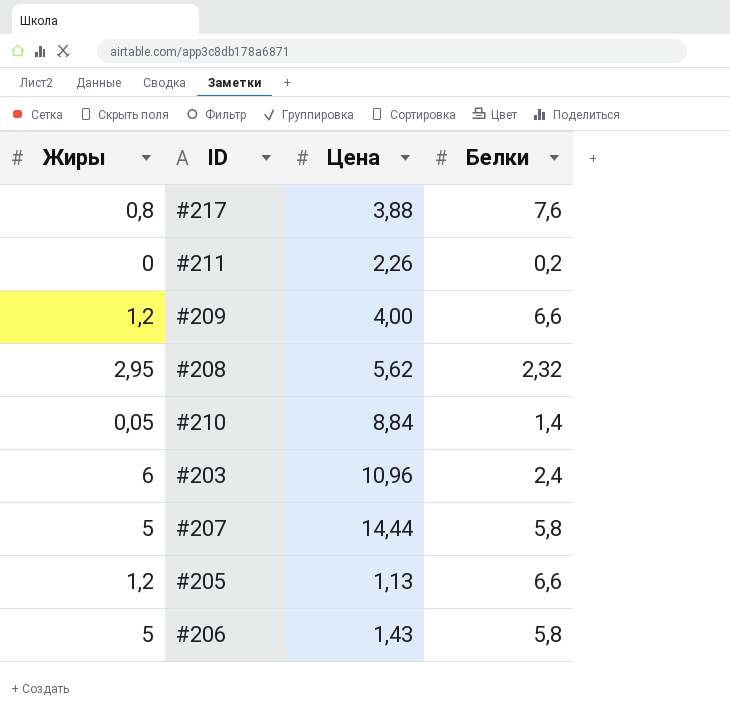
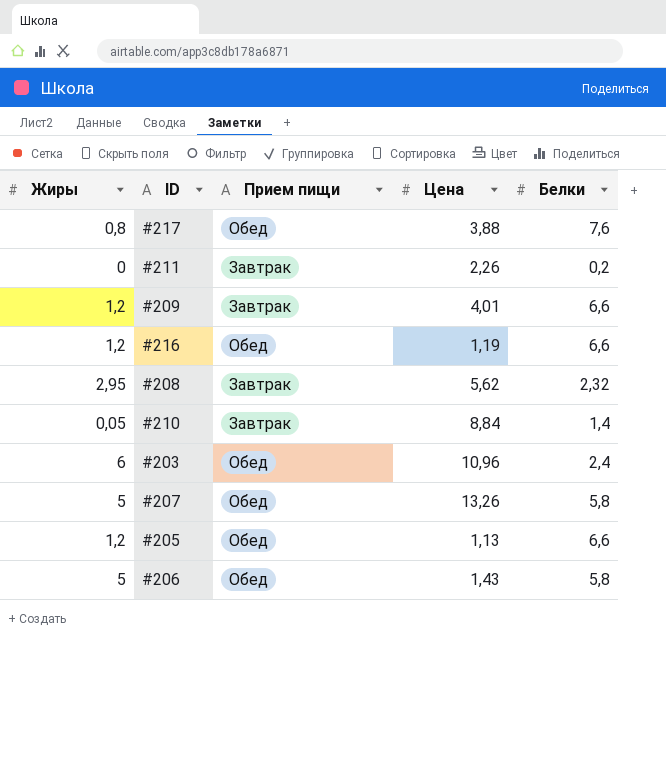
column Прием пищи | position: none -> 3
#209 | Цена: 4,00 -> 4,01
row #216: none -> 1,2 | Обед | 1,19 | 6,6
#207 | Цена: 14,44 -> 13,26

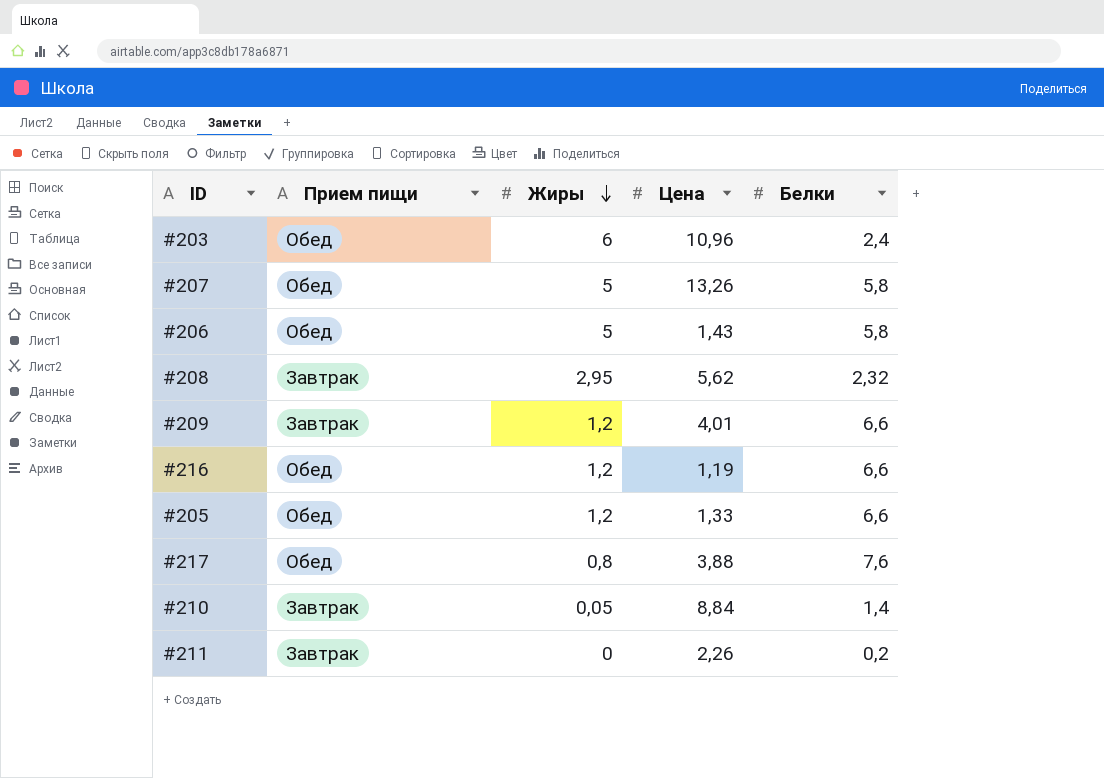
row order: none -> Жиры descending
column Жиры | position: 1 -> 3
#205 | Цена: 1,13 -> 1,33

